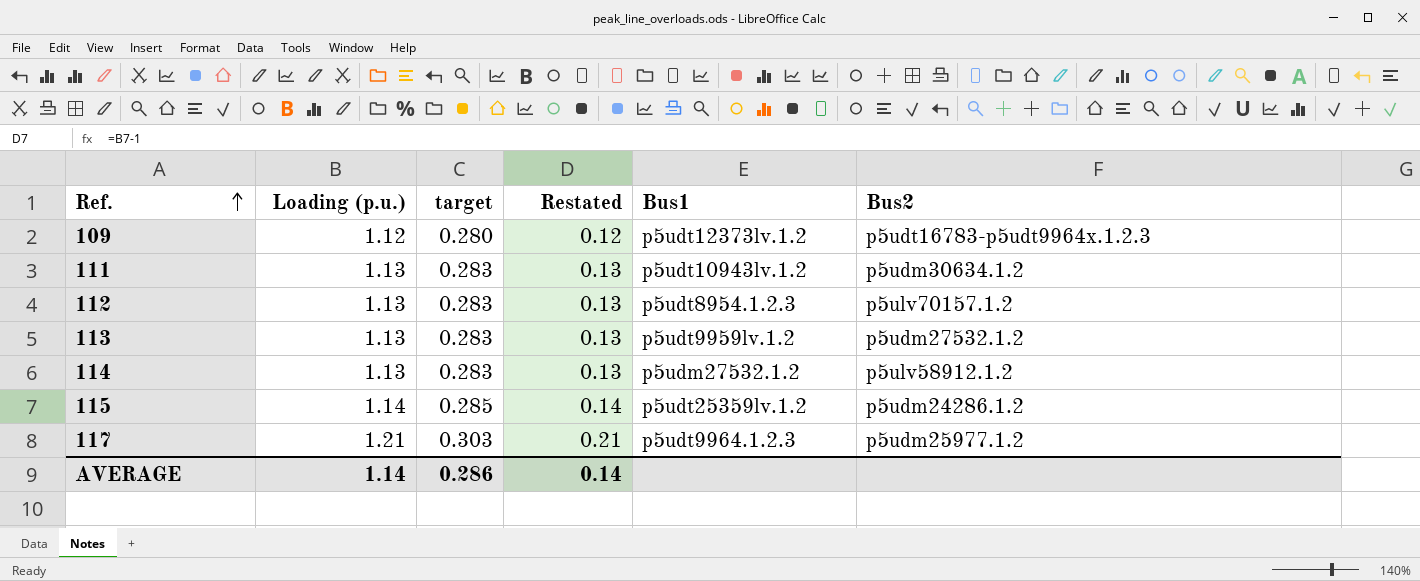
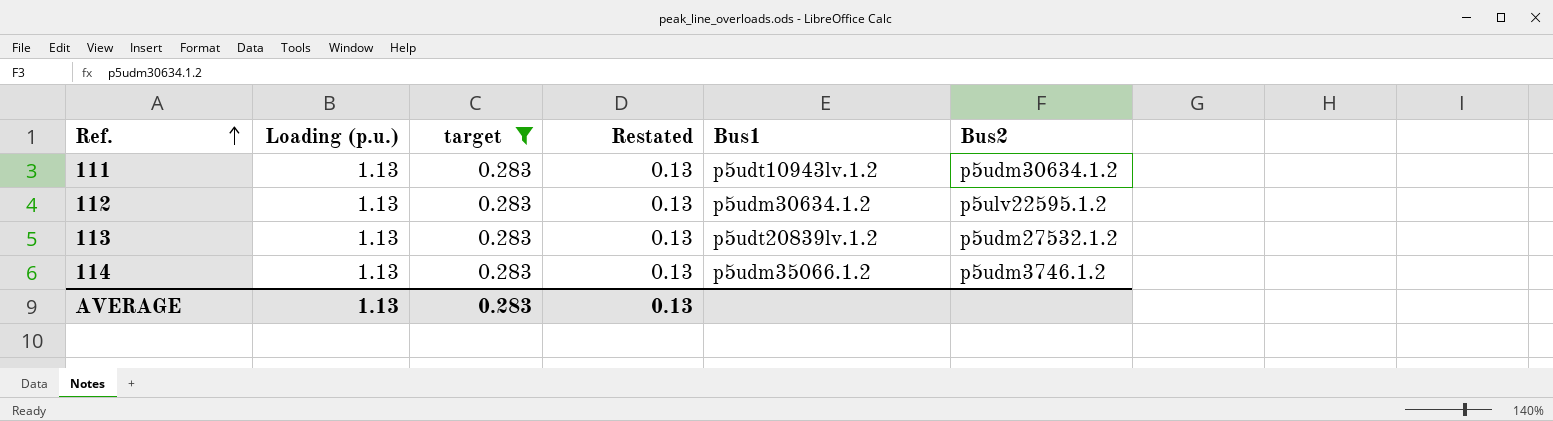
filter: none -> target = 0.283
112 | Bus1: p5udt8954.1.2.3 -> p5udm30634.1.2
112 | Bus2: p5ulv70157.1.2 -> p5ulv22595.1.2
113 | Bus1: p5udt9959lv.1.2 -> p5udt20839lv.1.2
114 | Bus1: p5udm27532.1.2 -> p5udm35066.1.2
114 | Bus2: p5ulv58912.1.2 -> p5udm3746.1.2
AVERAGE | Loading (p.u.): 1.14 -> 1.13
AVERAGE | target: 0.286 -> 0.283
AVERAGE | Restated: 0.14 -> 0.13

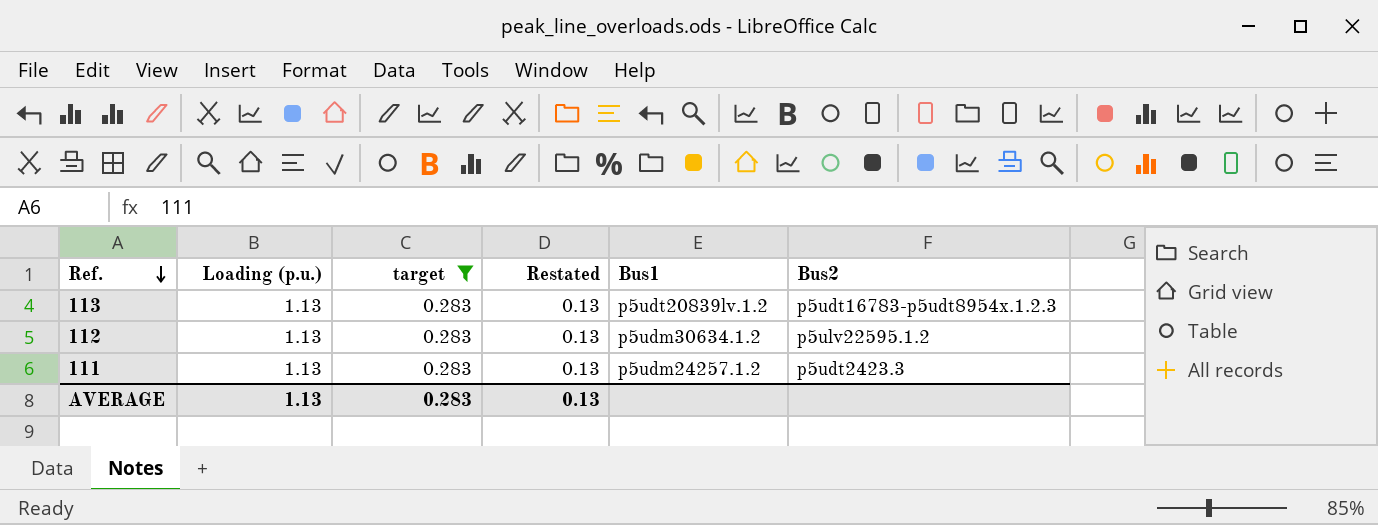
row order: Ref. ascending -> Ref. descending
row 114: 1.13 | 0.283 | 0.13 | p5udm35066.1.2 | p5udm3746.1.2 -> none
113 | Bus2: p5udm27532.1.2 -> p5udt16783-p5udt8954x.1.2.3
111 | Bus1: p5udt10943lv.1.2 -> p5udm24257.1.2
111 | Bus2: p5udm30634.1.2 -> p5udt2423.3

